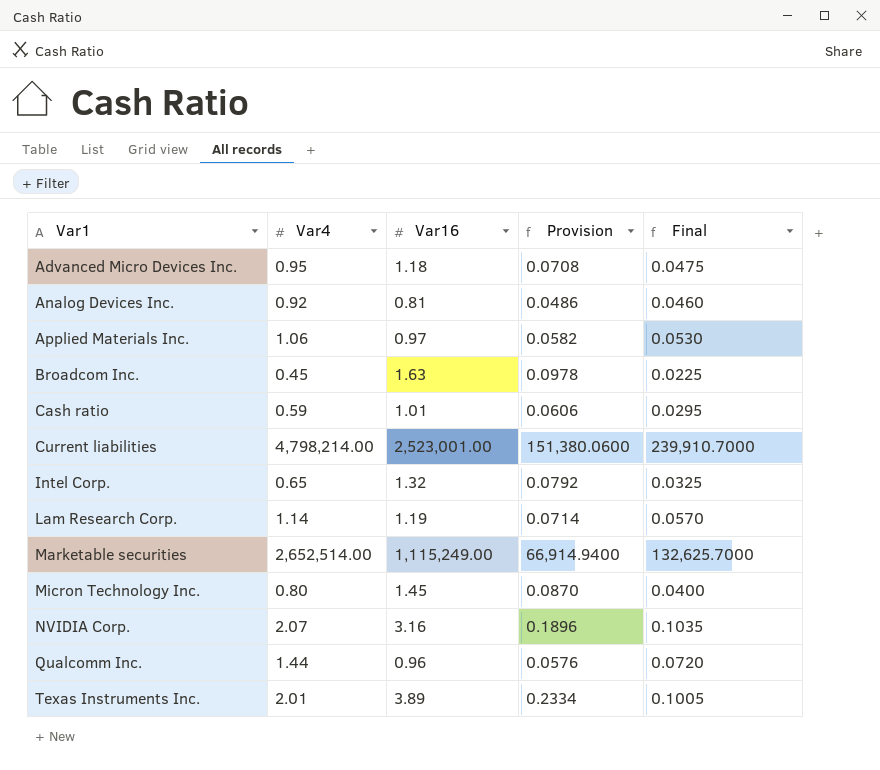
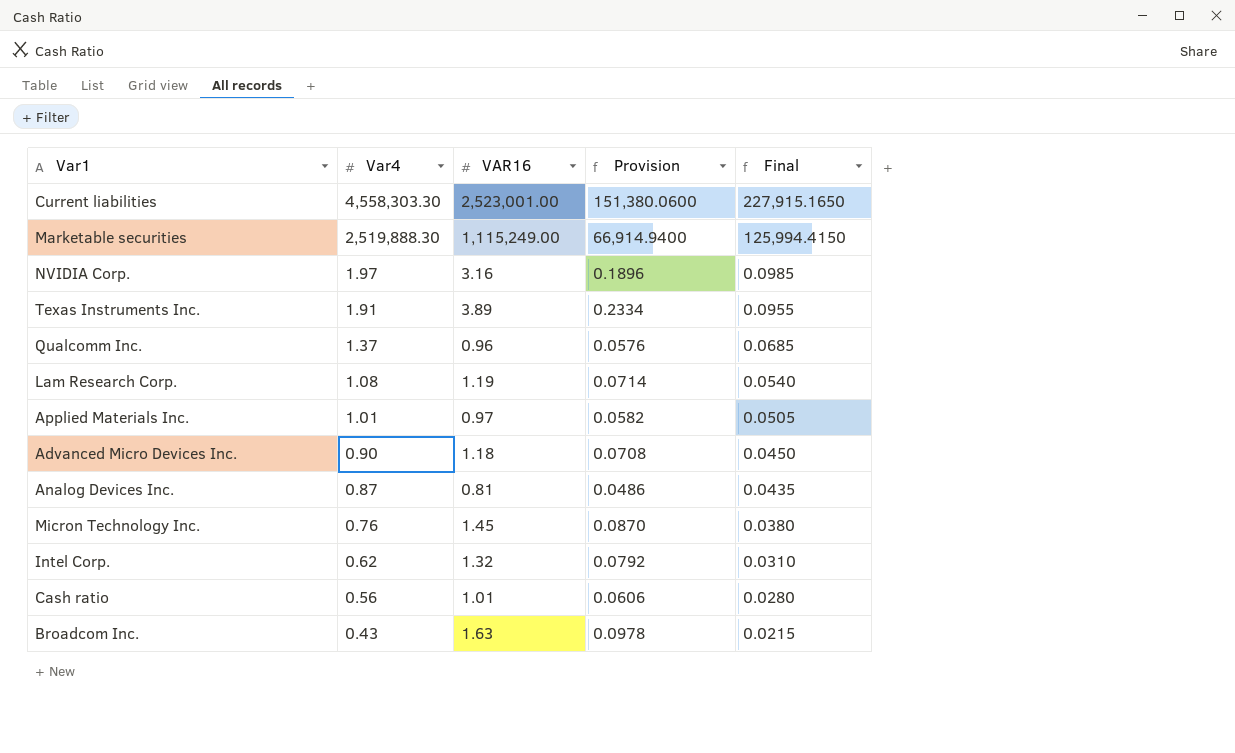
row order: Var1 ascending -> Var4 descending
column name: Var16 -> VAR16
Current liabilities | Var4: 4,798,214.00 -> 4,558,303.30
Current liabilities | Final: 239,910.7000 -> 227,915.1650
Marketable securities | Var4: 2,652,514.00 -> 2,519,888.30
Marketable securities | Final: 132,625.7000 -> 125,994.4150
NVIDIA Corp. | Var4: 2.07 -> 1.97
NVIDIA Corp. | Final: 0.1035 -> 0.0985
Texas Instruments Inc. | Var4: 2.01 -> 1.91
Texas Instruments Inc. | Final: 0.1005 -> 0.0955
Qualcomm Inc. | Var4: 1.44 -> 1.37
Qualcomm Inc. | Final: 0.0720 -> 0.0685
Lam Research Corp. | Var4: 1.14 -> 1.08
Lam Research Corp. | Final: 0.0570 -> 0.0540
Applied Materials Inc. | Var4: 1.06 -> 1.01
Applied Materials Inc. | Final: 0.0530 -> 0.0505
Advanced Micro Devices Inc. | Var4: 0.95 -> 0.90
Advanced Micro Devices Inc. | Final: 0.0475 -> 0.0450
Analog Devices Inc. | Var4: 0.92 -> 0.87
Analog Devices Inc. | Final: 0.0460 -> 0.0435
Micron Technology Inc. | Var4: 0.80 -> 0.76
Micron Technology Inc. | Final: 0.0400 -> 0.0380
Intel Corp. | Var4: 0.65 -> 0.62
Intel Corp. | Final: 0.0325 -> 0.0310
Cash ratio | Var4: 0.59 -> 0.56
Cash ratio | Final: 0.0295 -> 0.0280
Broadcom Inc. | Var4: 0.45 -> 0.43
Broadcom Inc. | Final: 0.0225 -> 0.0215

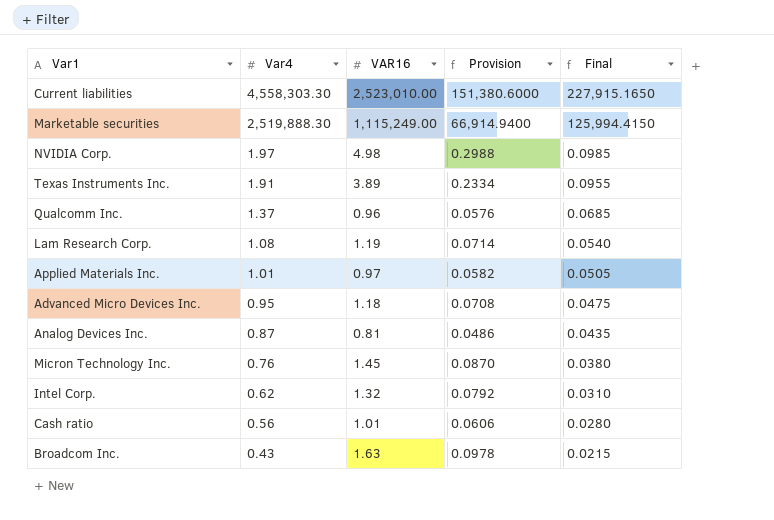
Current liabilities | VAR16: 2,523,001.00 -> 2,523,010.00
Current liabilities | Provision: 151,380.0600 -> 151,380.6000
NVIDIA Corp. | VAR16: 3.16 -> 4.98
NVIDIA Corp. | Provision: 0.1896 -> 0.2988
Advanced Micro Devices Inc. | Var4: 0.90 -> 0.95
Advanced Micro Devices Inc. | Final: 0.0450 -> 0.0475

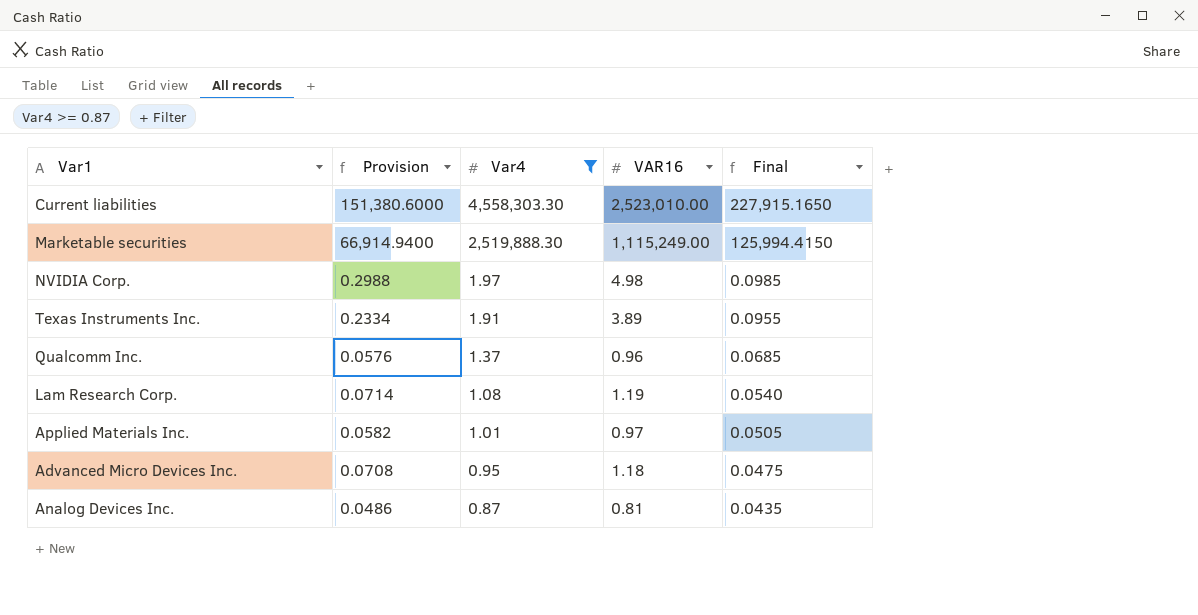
filter: none -> Var4 >= 0.87
column Provision | position: 4 -> 2

